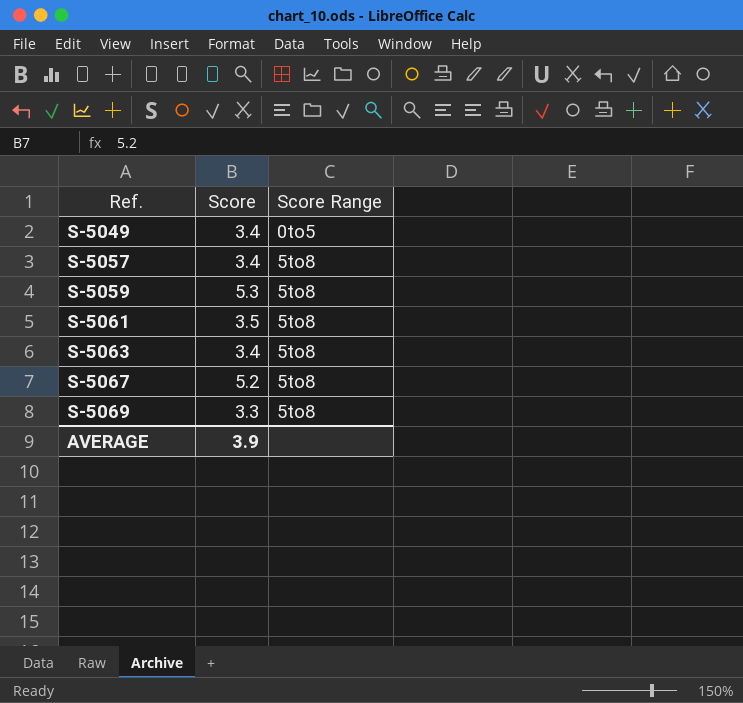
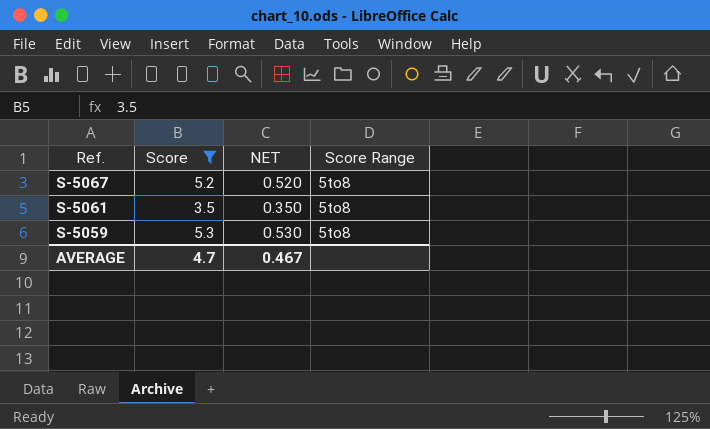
filter: none -> Score >= 3.5
row order: Ref. ascending -> Ref. descending
column NET | formula: none -> [Score] * 0.1
AVERAGE | Score: 3.9 -> 4.7

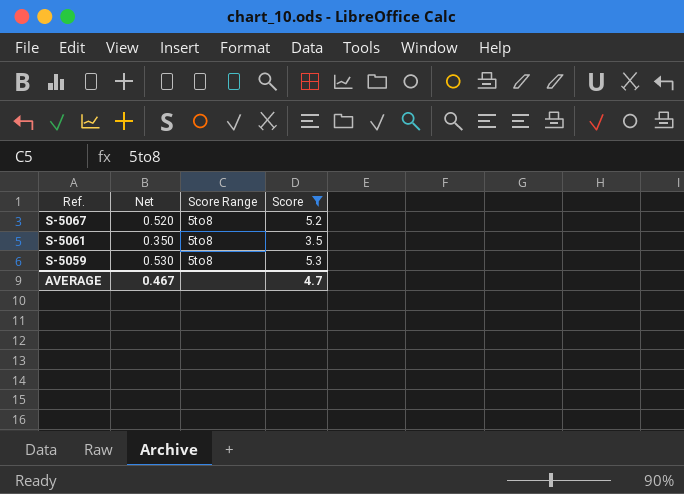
column name: NET -> Net
column Score | position: 2 -> 4

